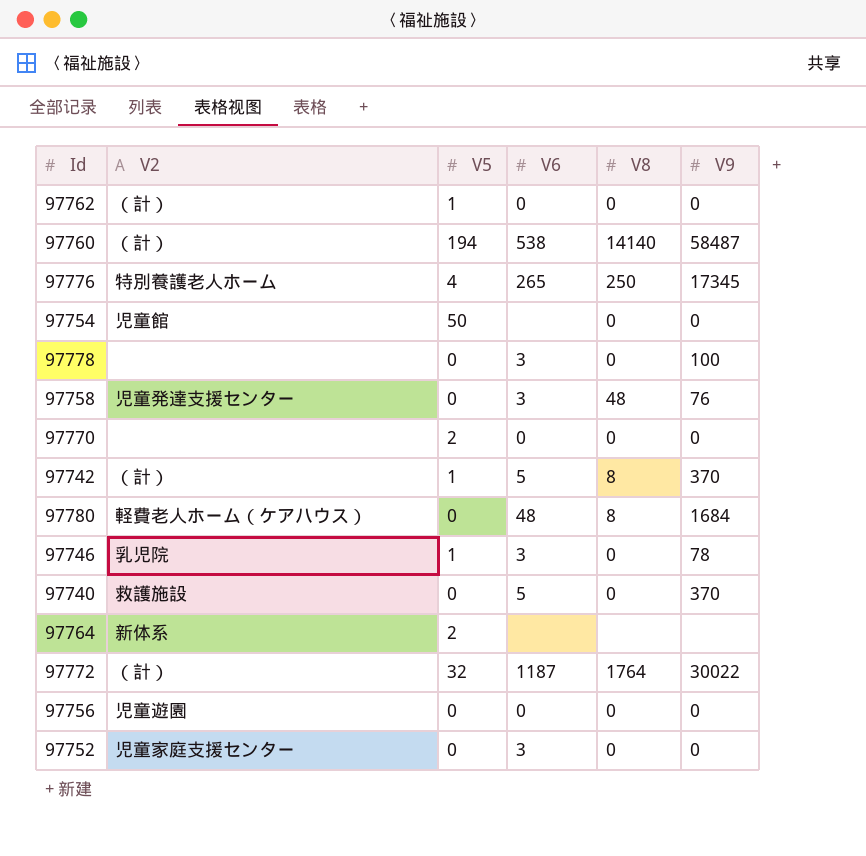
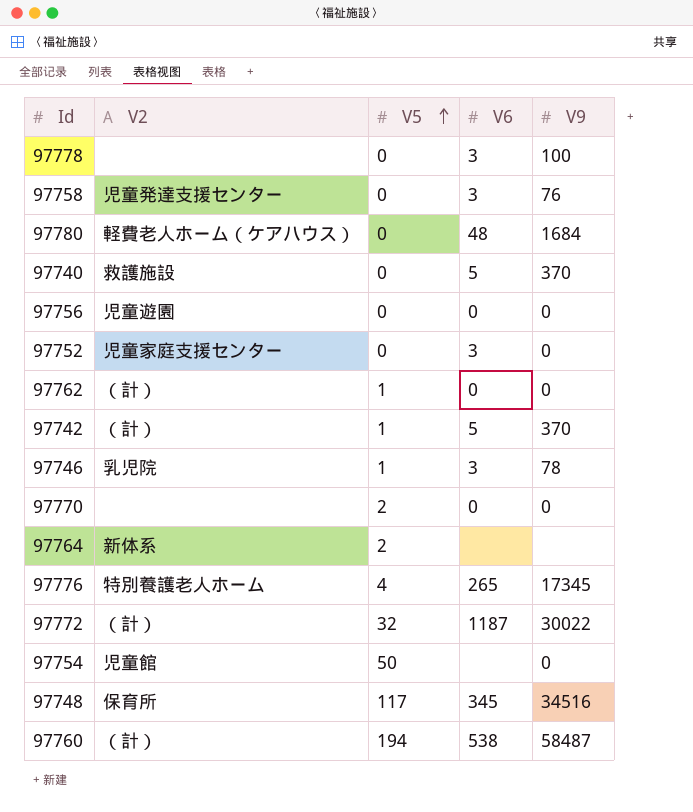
row order: none -> V5 ascending
column V8 | position: 5 -> none
row 97748: none -> 保育所 | 117 | 345 | 34516

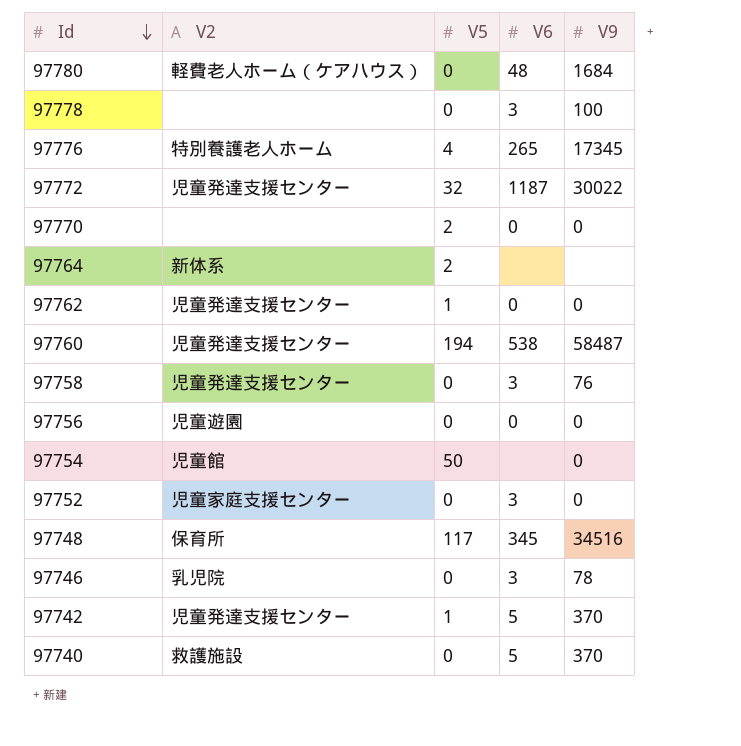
row order: V5 ascending -> Id descending
97772 | V2: （計） -> 児童発達支援センター
97762 | V2: （計） -> 児童発達支援センター
97760 | V2: （計） -> 児童発達支援センター
97746 | V5: 1 -> 0
97742 | V2: （計） -> 児童発達支援センター

